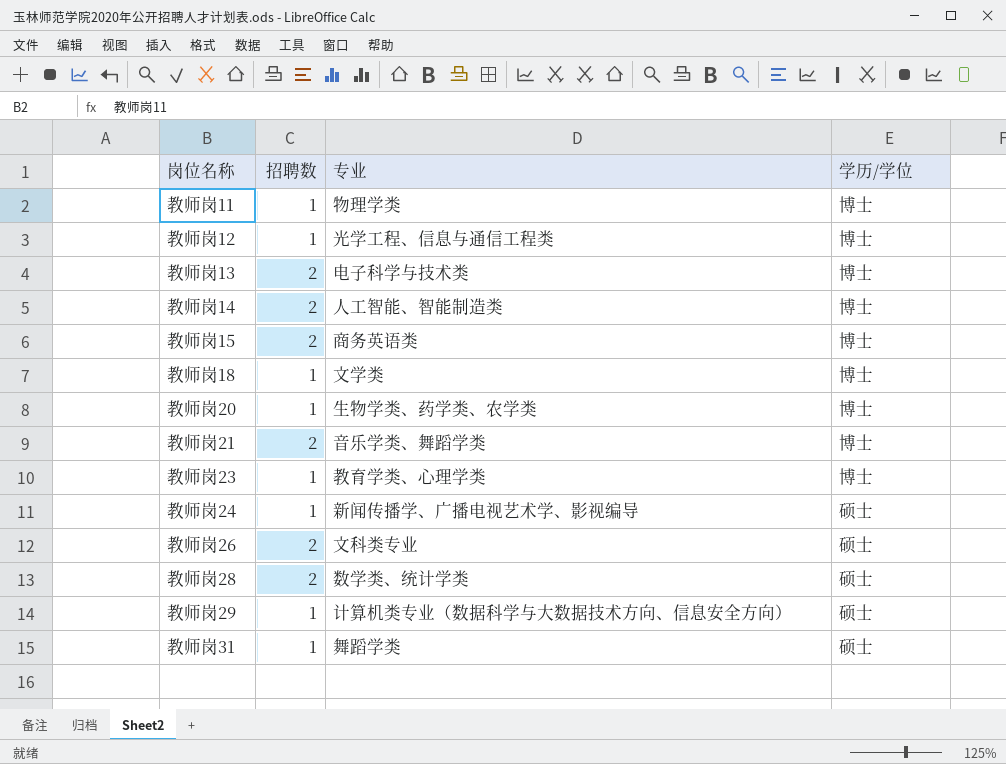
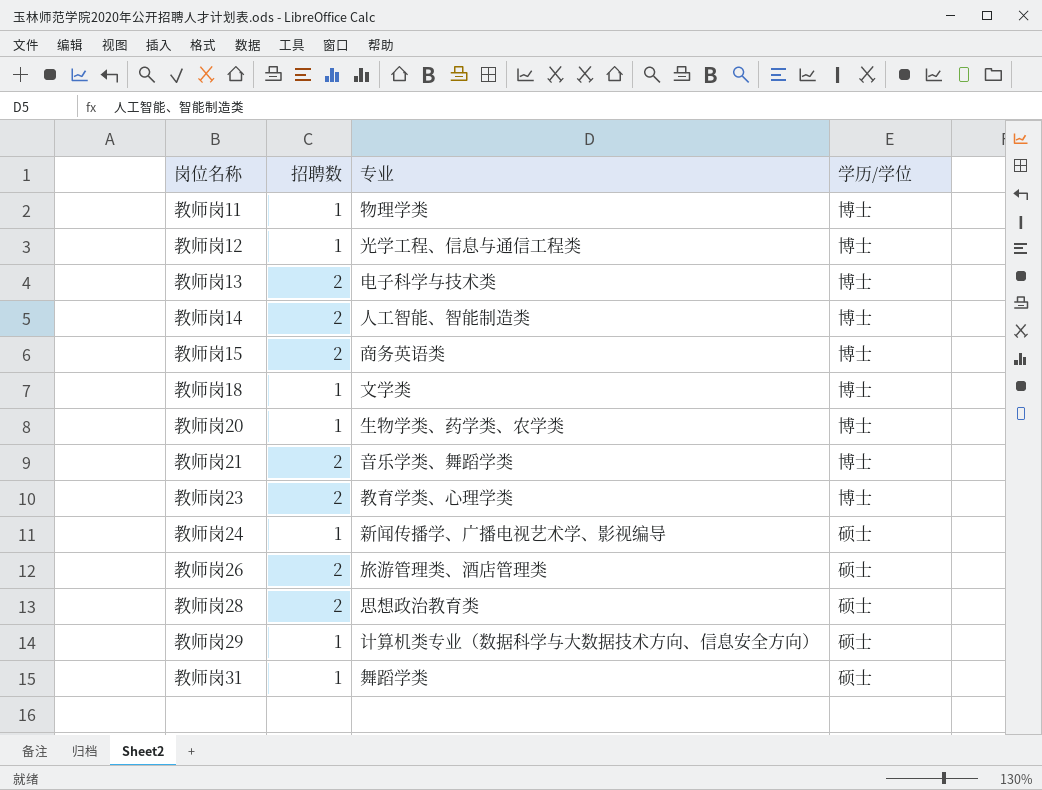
教师岗23 | 招聘数: 1 -> 2
教师岗26 | 专业: 文科类专业 -> 旅游管理类、酒店管理类
教师岗28 | 专业: 数学类、统计学类 -> 思想政治教育类

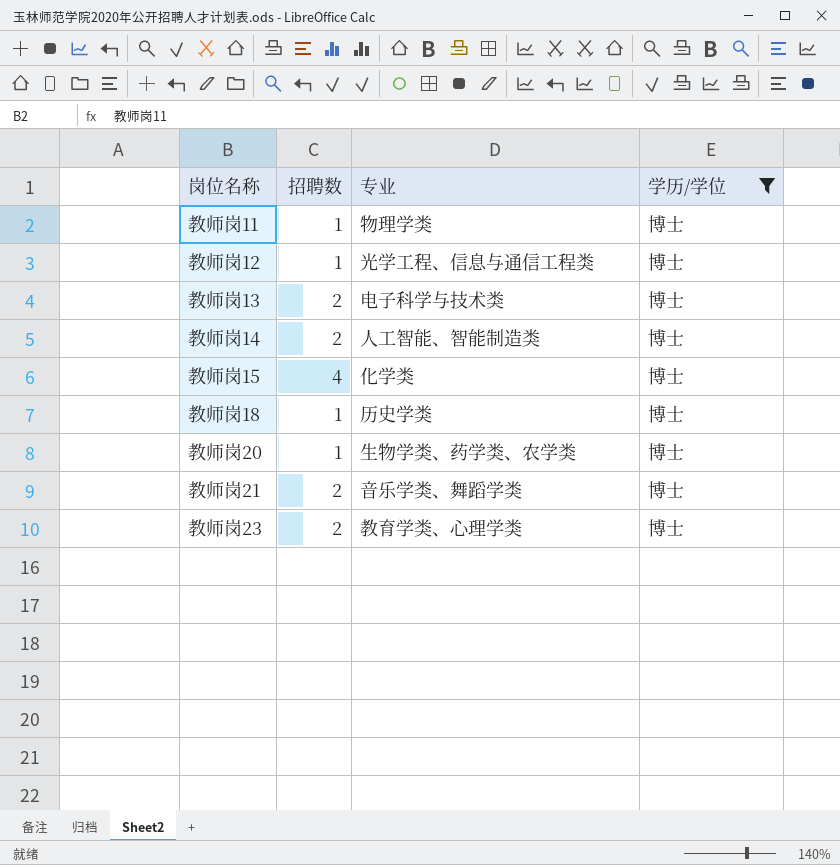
filter: none -> 学历/学位 = 博士
教师岗15 | 招聘数: 2 -> 4
教师岗15 | 专业: 商务英语类 -> 化学类
教师岗18 | 专业: 文学类 -> 历史学类

